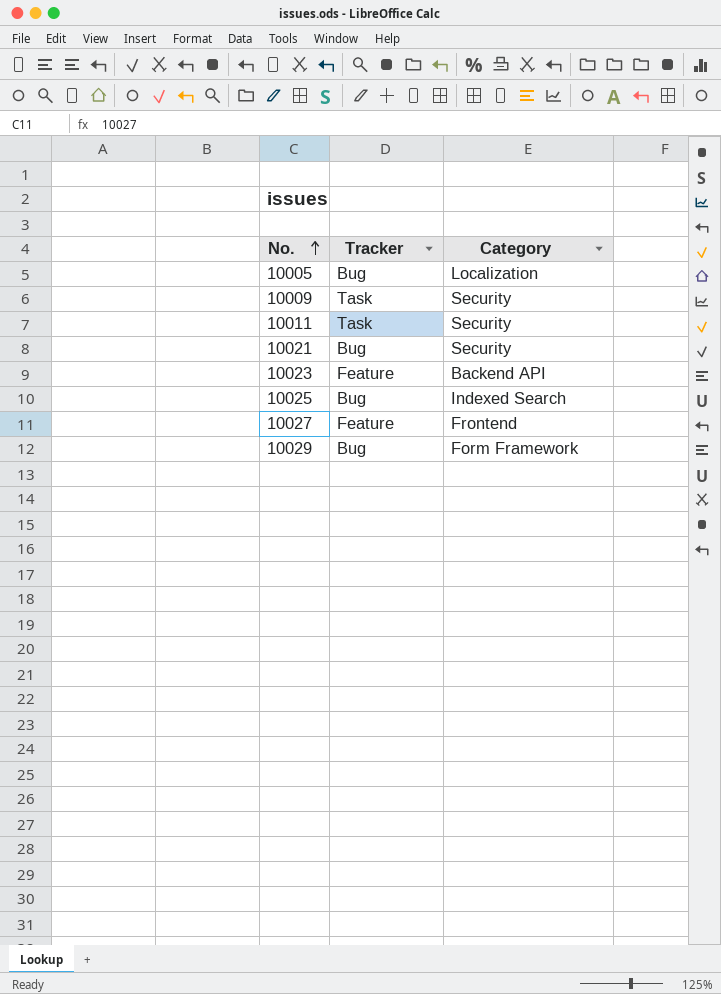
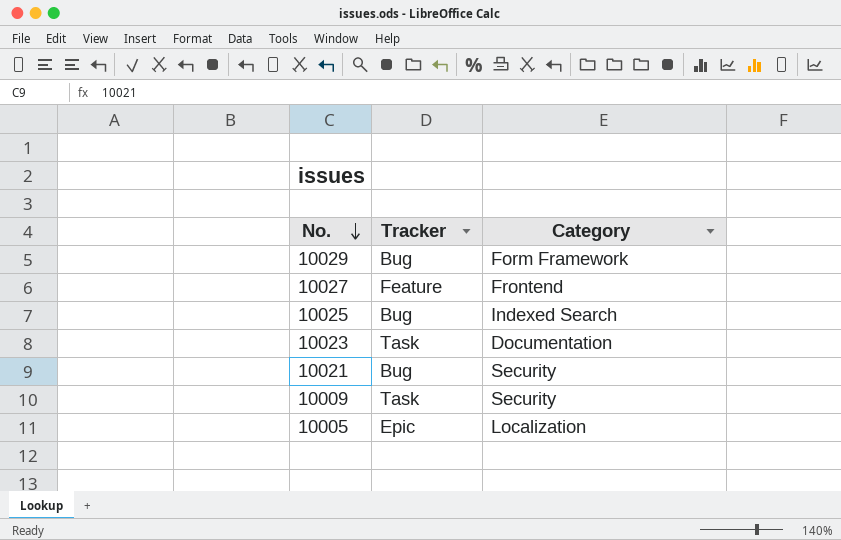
row order: No. ascending -> No. descending
row 10011: Task | Security -> none
10023 | Tracker: Feature -> Task
10023 | Category: Backend API -> Documentation
10005 | Tracker: Bug -> Epic

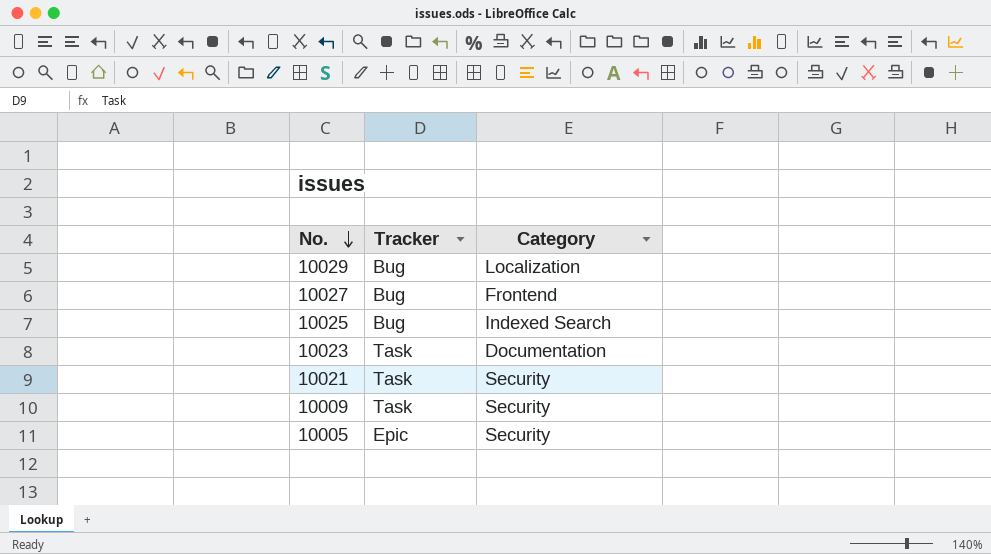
10029 | Category: Form Framework -> Localization
10027 | Tracker: Feature -> Bug
10021 | Tracker: Bug -> Task
10005 | Category: Localization -> Security

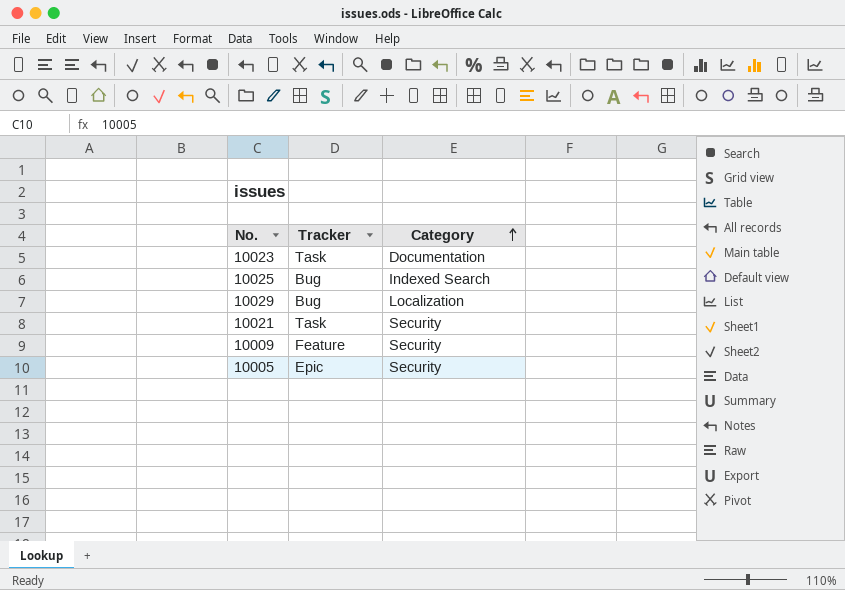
row order: No. descending -> Category ascending
row 10027: Bug | Frontend -> none
10009 | Tracker: Task -> Feature

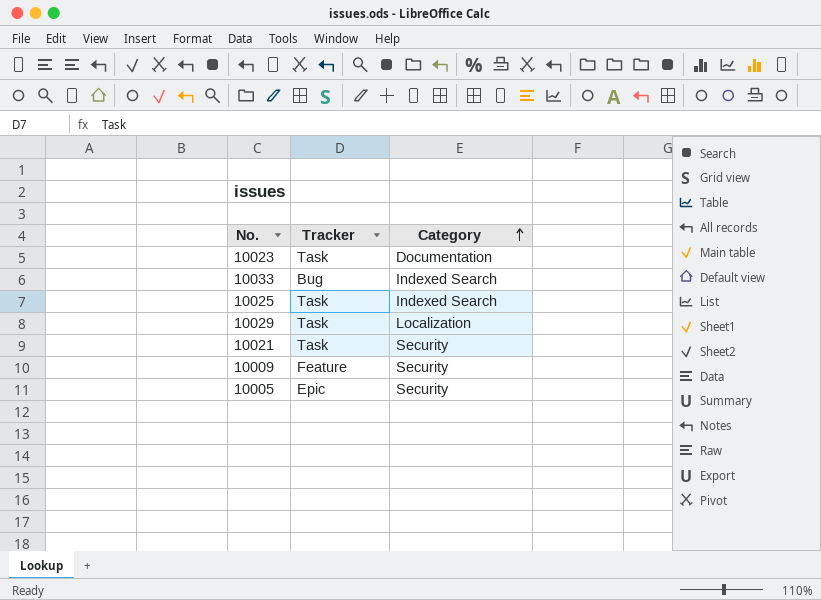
row 10033: none -> Bug | Indexed Search
10025 | Tracker: Bug -> Task
10029 | Tracker: Bug -> Task

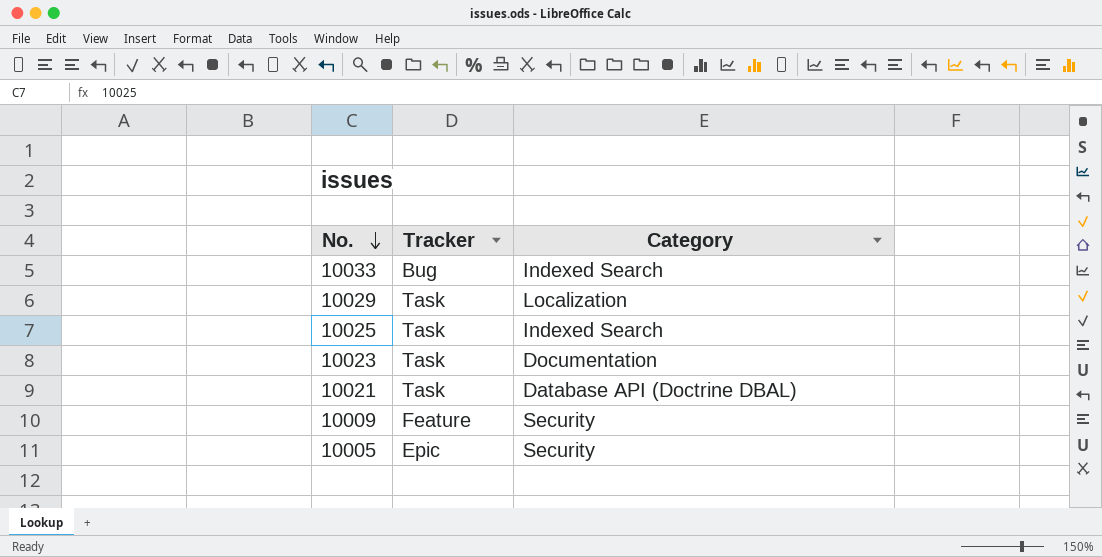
row order: Category ascending -> No. descending
10021 | Category: Security -> Database API (Doctrine DBAL)

